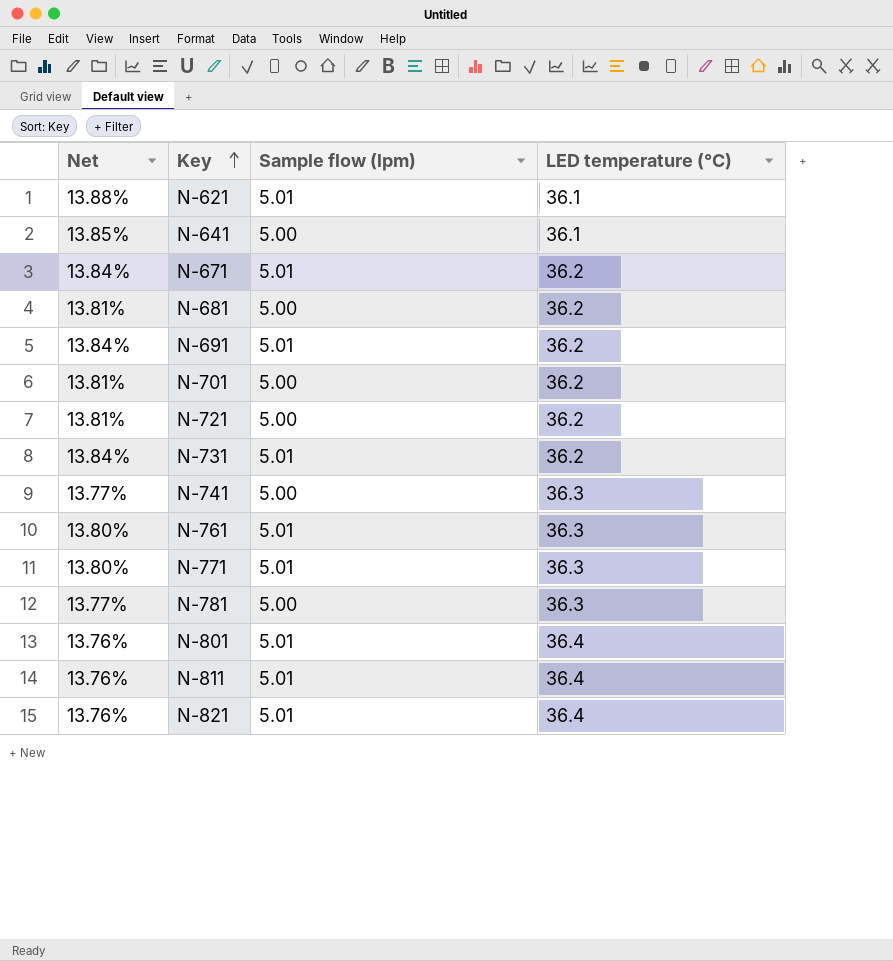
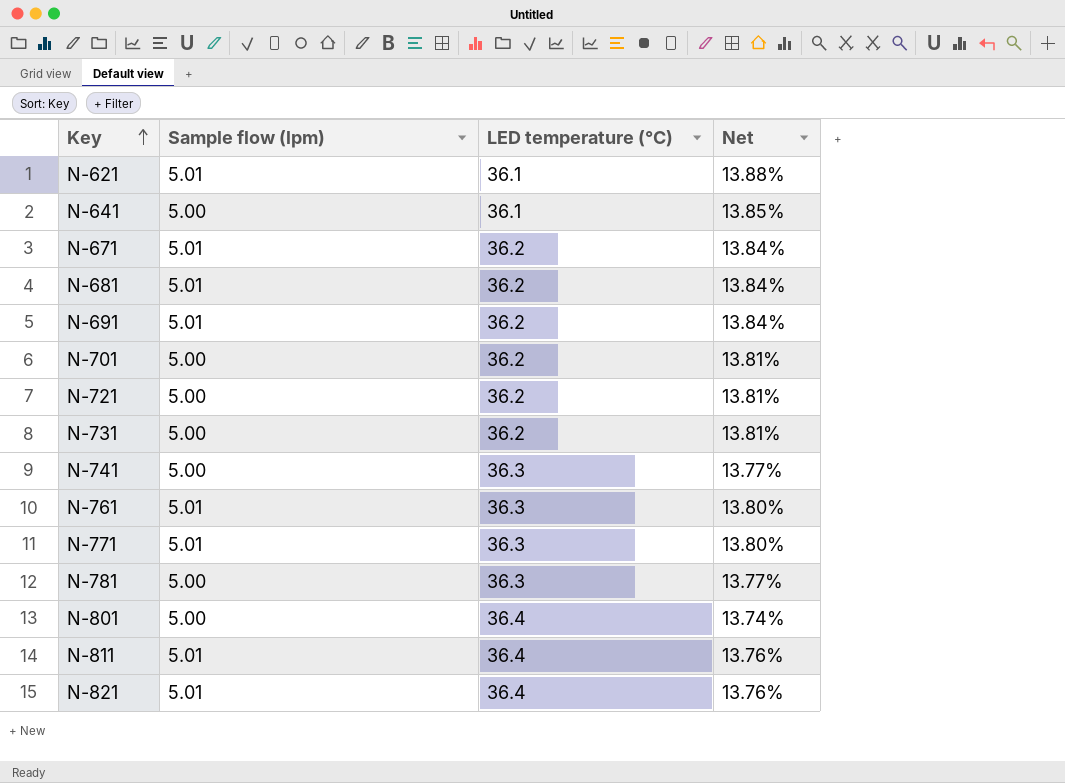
column Net | position: 1 -> 4
N-681 | Sample flow (lpm): 5.00 -> 5.01
N-681 | Net: 13.81% -> 13.84%
N-731 | Sample flow (lpm): 5.01 -> 5.00
N-731 | Net: 13.84% -> 13.81%
N-801 | Sample flow (lpm): 5.01 -> 5.00
N-801 | Net: 13.76% -> 13.74%

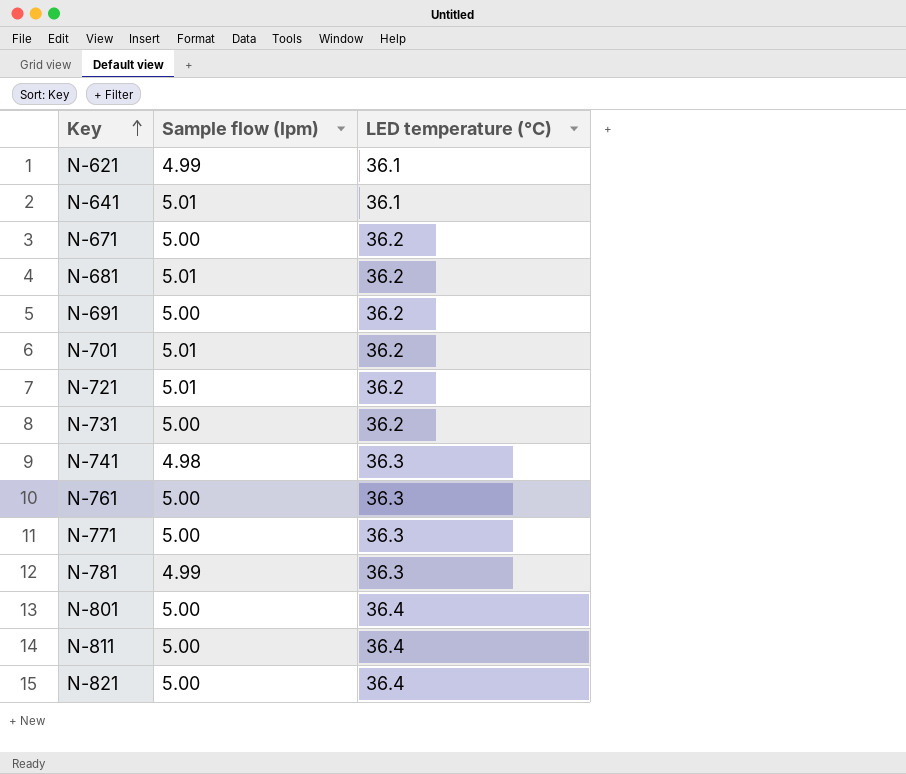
column Net | formula: [Sample flow (lpm)] / [LED temperature (°C)] -> none
N-621 | Sample flow (lpm): 5.01 -> 4.99
N-641 | Sample flow (lpm): 5.00 -> 5.01
N-671 | Sample flow (lpm): 5.01 -> 5.00
N-691 | Sample flow (lpm): 5.01 -> 5.00
N-701 | Sample flow (lpm): 5.00 -> 5.01
N-721 | Sample flow (lpm): 5.00 -> 5.01
N-741 | Sample flow (lpm): 5.00 -> 4.98
N-761 | Sample flow (lpm): 5.01 -> 5.00
N-771 | Sample flow (lpm): 5.01 -> 5.00
N-781 | Sample flow (lpm): 5.00 -> 4.99
N-811 | Sample flow (lpm): 5.01 -> 5.00
N-821 | Sample flow (lpm): 5.01 -> 5.00

